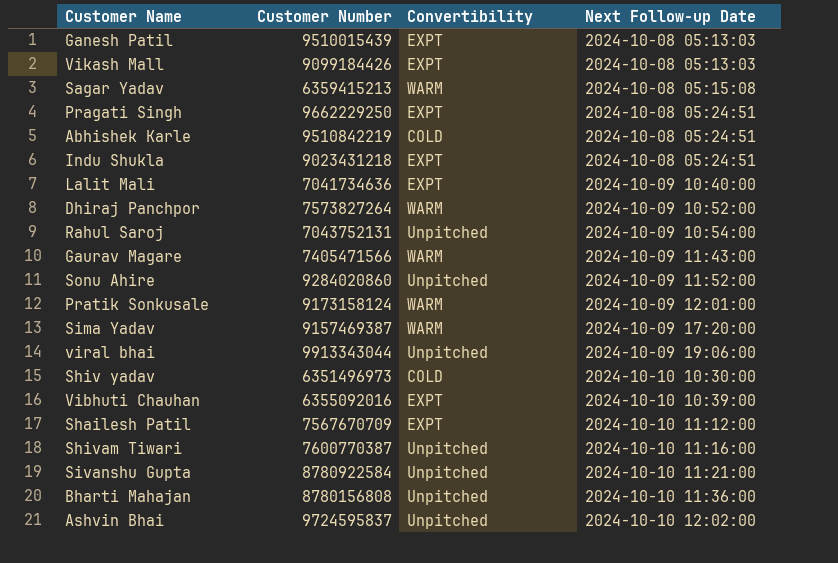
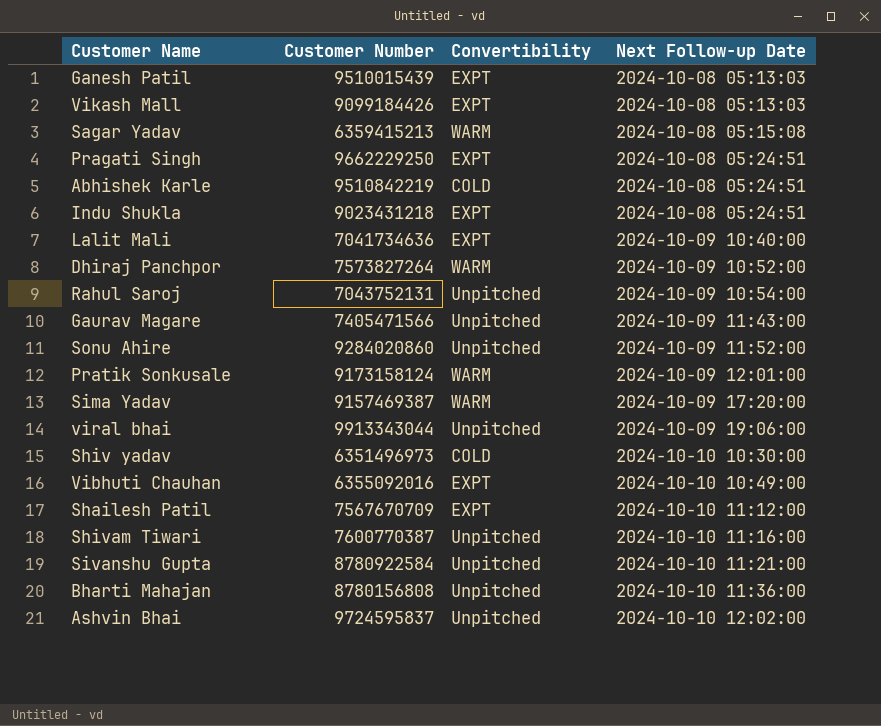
Gaurav Magare | Convertibility: WARM -> Unpitched
Vibhuti Chauhan | Next Follow-up Date: 2024-10-10 10:39:00 -> 2024-10-10 10:49:00

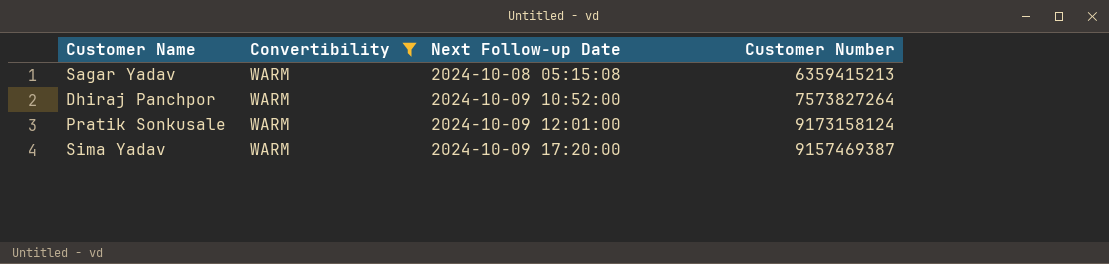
filter: none -> Convertibility = WARM
column Customer Number | position: 2 -> 4

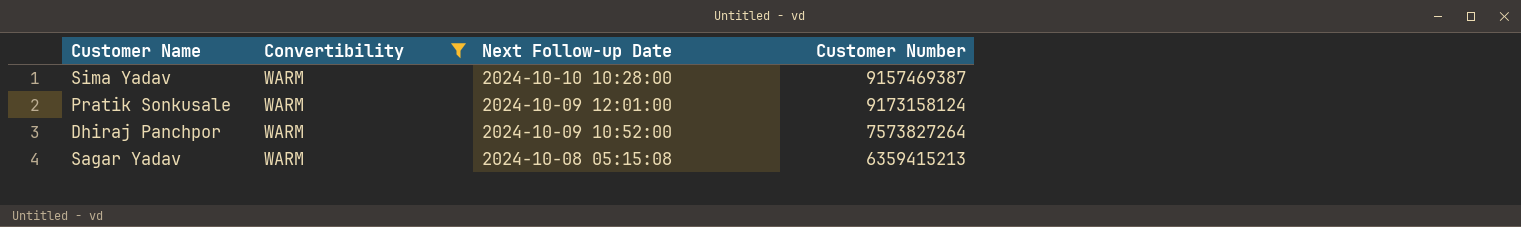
row order: Next Follow-up Date ascending -> Next Follow-up Date descending
Sima Yadav | Next Follow-up Date: 2024-10-09 17:20:00 -> 2024-10-10 10:28:00

